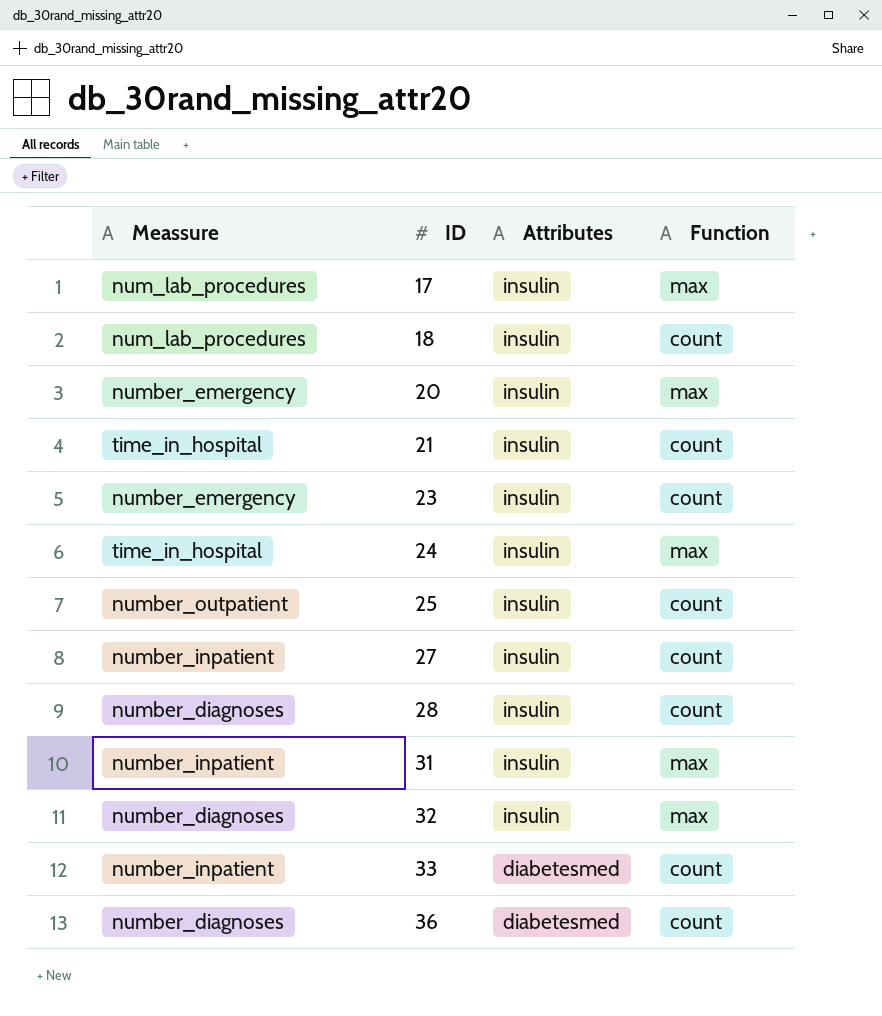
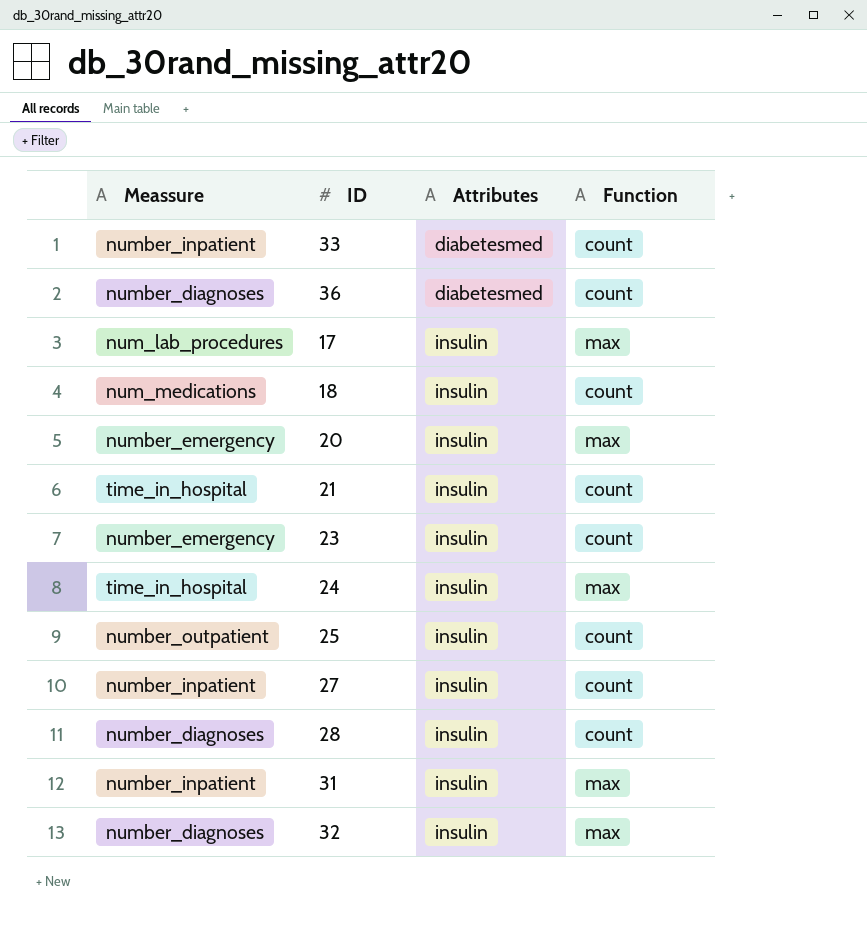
row order: ID ascending -> Attributes ascending
18 | Meassure: num_lab_procedures -> num_medications

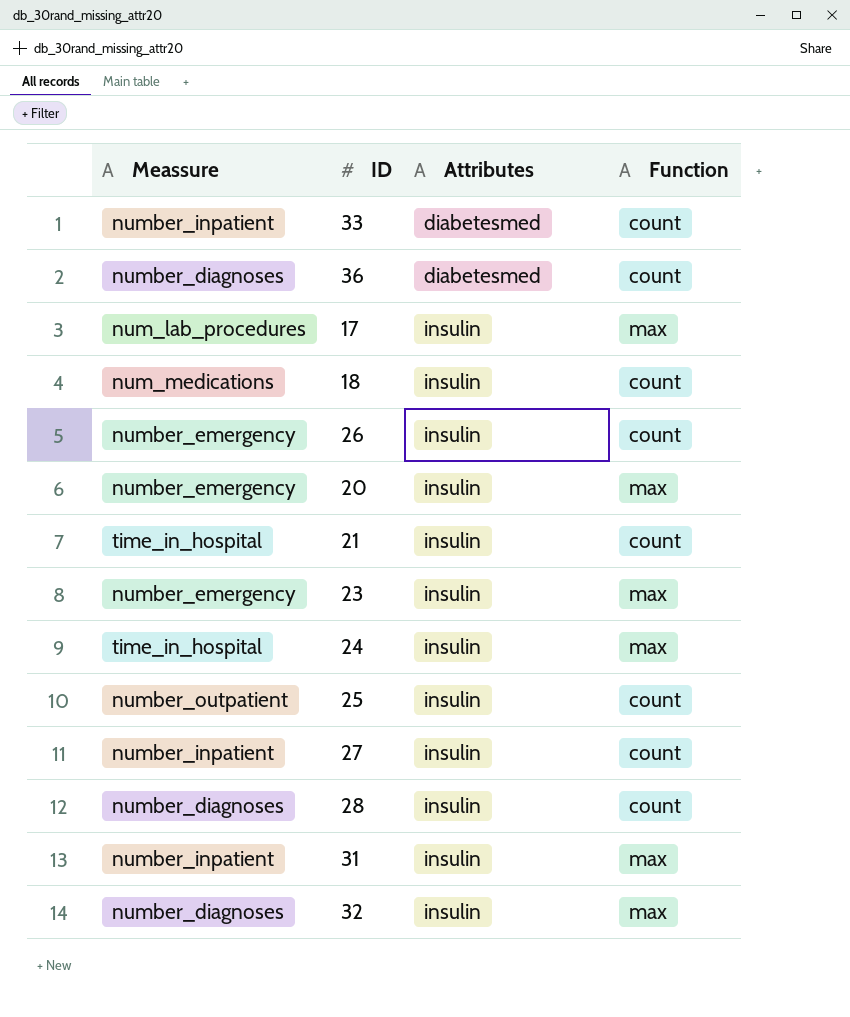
row 26: none -> number_emergency | insulin | count
23 | Function: count -> max

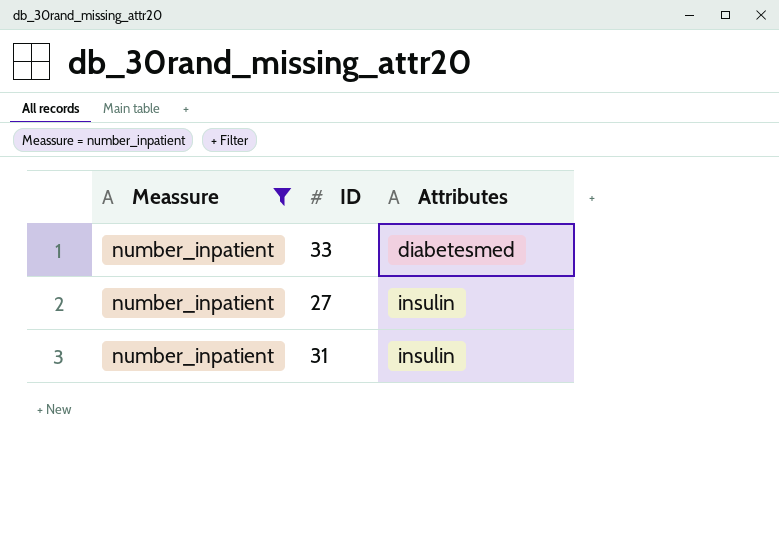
filter: none -> Meassure = number_inpatient
column Function | position: 4 -> none

